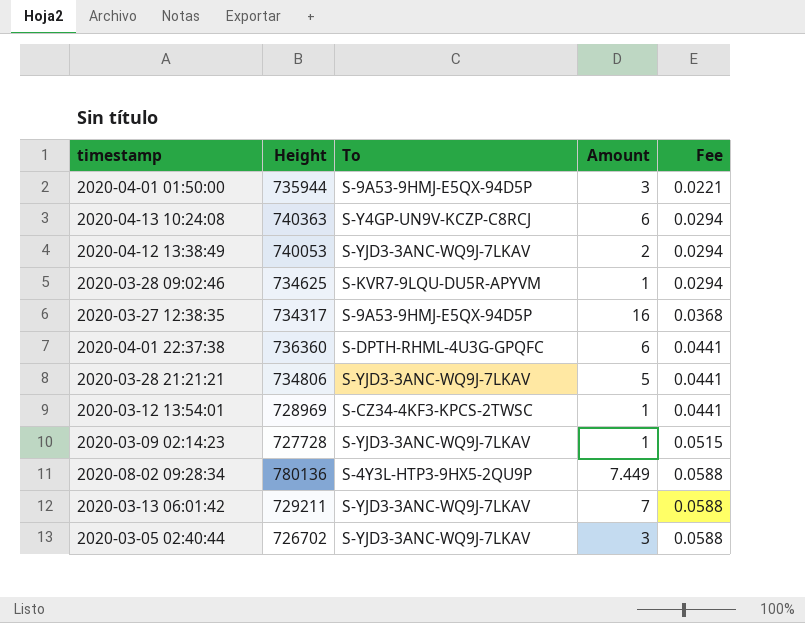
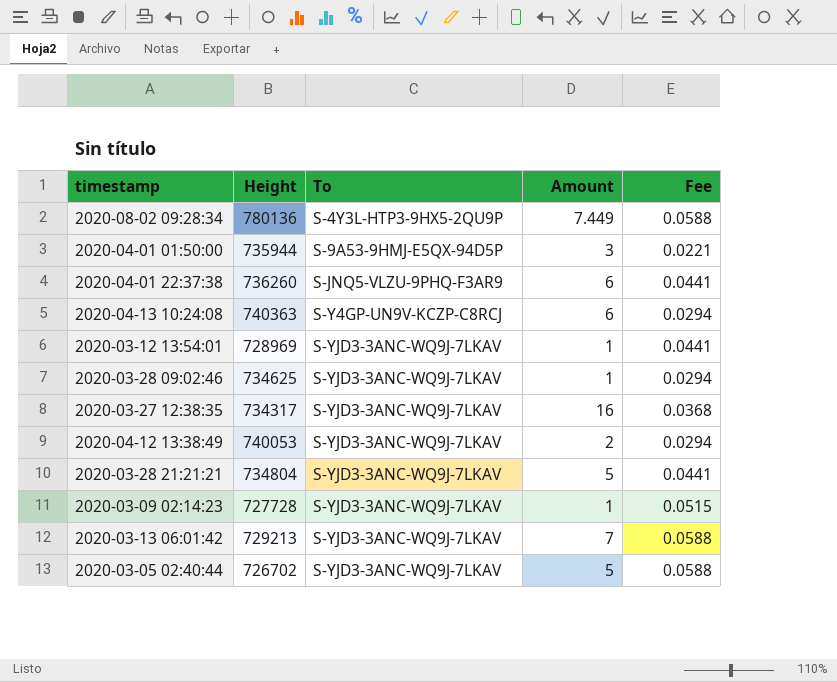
row order: Fee ascending -> To ascending
2020-04-01 22:37:38 | Height: 736360 -> 736260
2020-04-01 22:37:38 | To: S-DPTH-RHML-4U3G-GPQFC -> S-JNQ5-VLZU-9PHQ-F3AR9
2020-03-12 13:54:01 | To: S-CZ34-4KF3-KPCS-2TWSC -> S-YJD3-3ANC-WQ9J-7LKAV
2020-03-28 09:02:46 | To: S-KVR7-9LQU-DU5R-APYVM -> S-YJD3-3ANC-WQ9J-7LKAV
2020-03-27 12:38:35 | To: S-9A53-9HMJ-E5QX-94D5P -> S-YJD3-3ANC-WQ9J-7LKAV
2020-03-28 21:21:21 | Height: 734806 -> 734804
2020-03-13 06:01:42 | Height: 729211 -> 729213
2020-03-05 02:40:44 | Amount: 3 -> 5

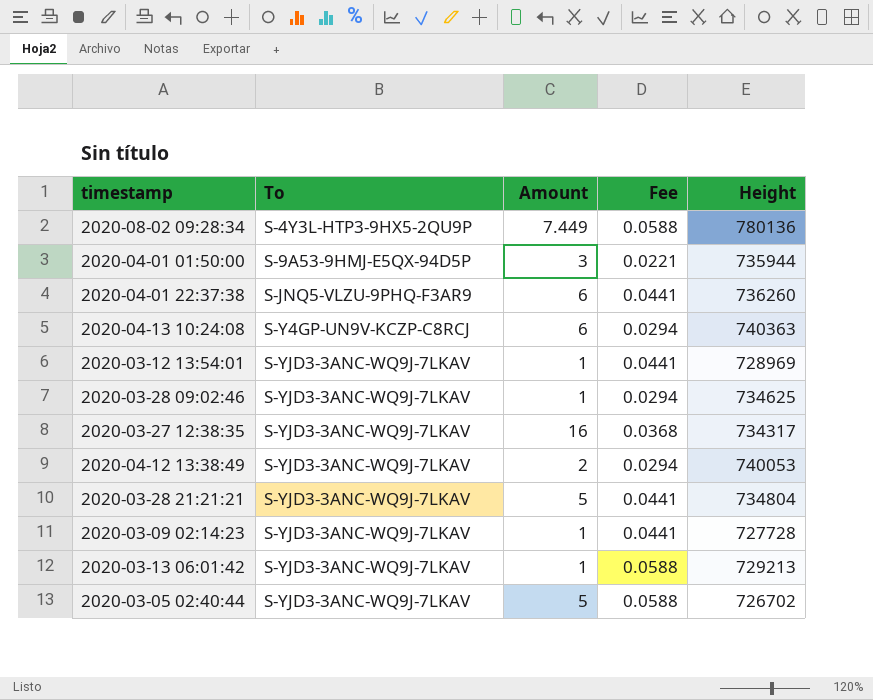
column Height | position: 2 -> 5
2020-03-09 02:14:23 | Fee: 0.0515 -> 0.0441
2020-03-13 06:01:42 | Amount: 7 -> 1

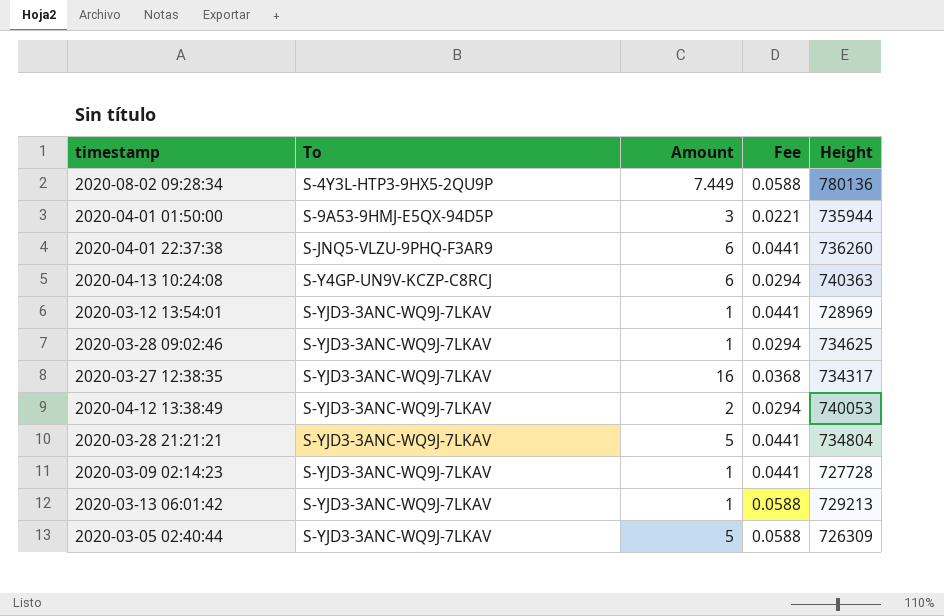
2020-03-05 02:40:44 | Height: 726702 -> 726309

